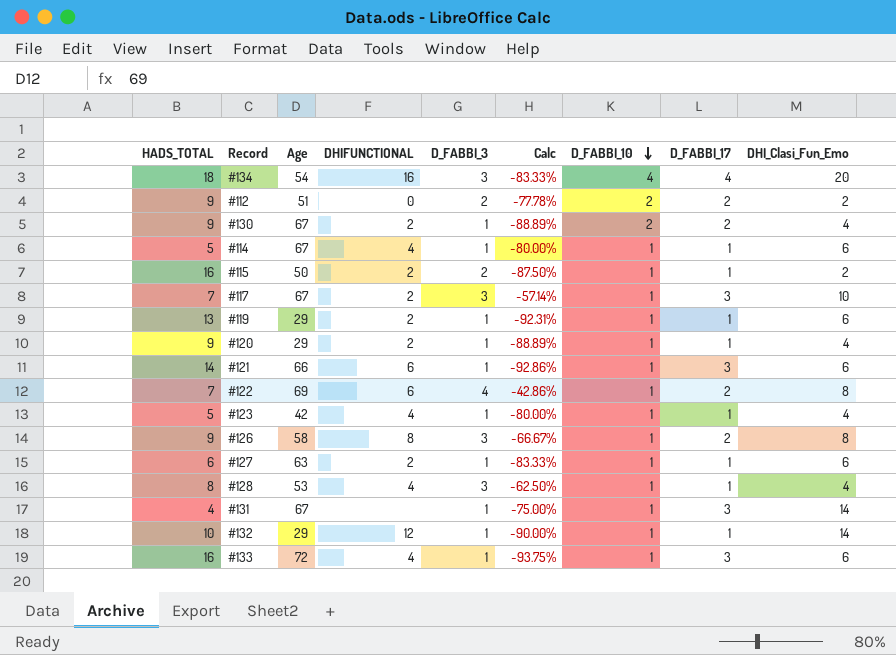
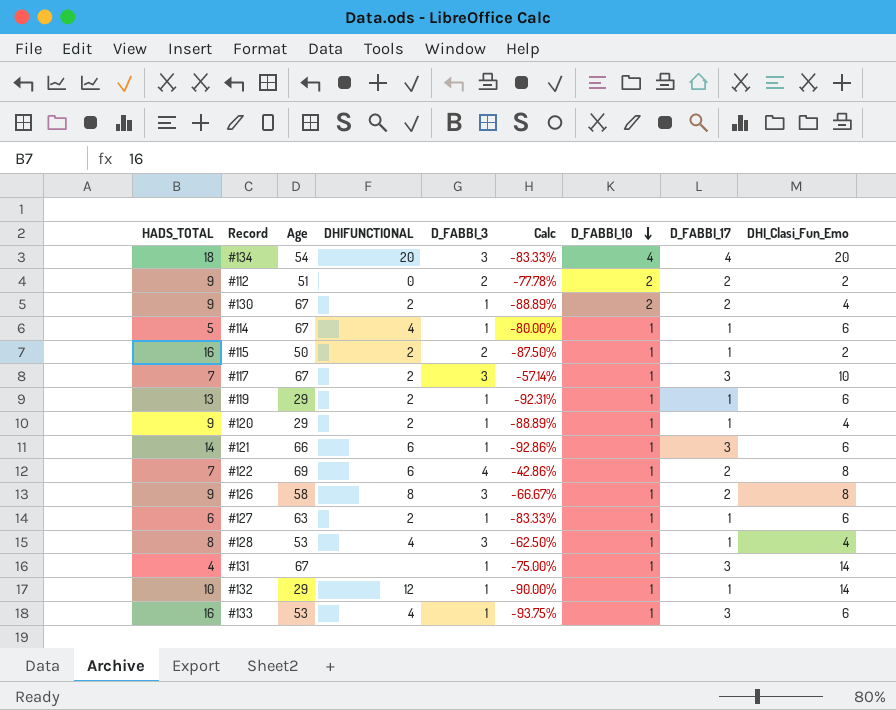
row #123: 5 | 42 | 4 | 1 | -80.00% | 1 | 1 | 4 -> none
#134 | DHIFUNCTIONAL: 16 -> 20
#133 | Age: 72 -> 53

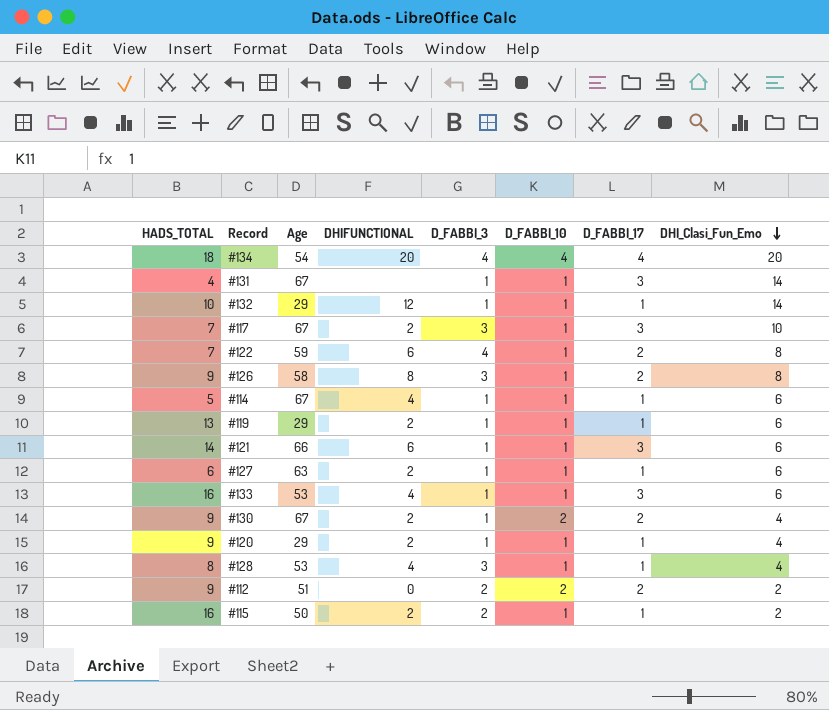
row order: D_FABBI_10 descending -> DHI_Clasi_Fun_Emo descending
column Calc | formula: ([D_FABBI_3] - [HADS_TOTAL]) / [HADS_TOTAL] -> none
#134 | D_FABBI_3: 3 -> 4
#122 | Age: 69 -> 59

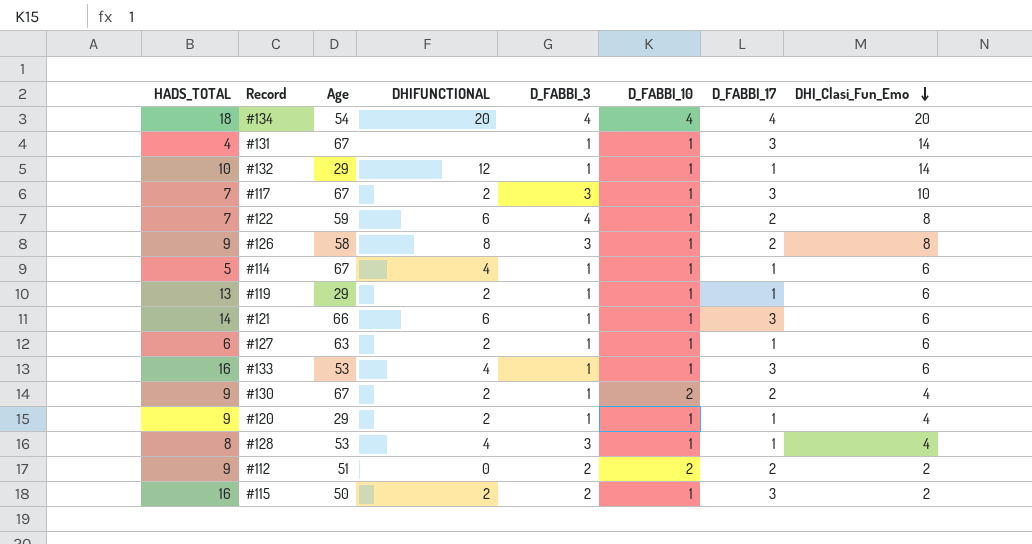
#115 | D_FABBI_17: 1 -> 3

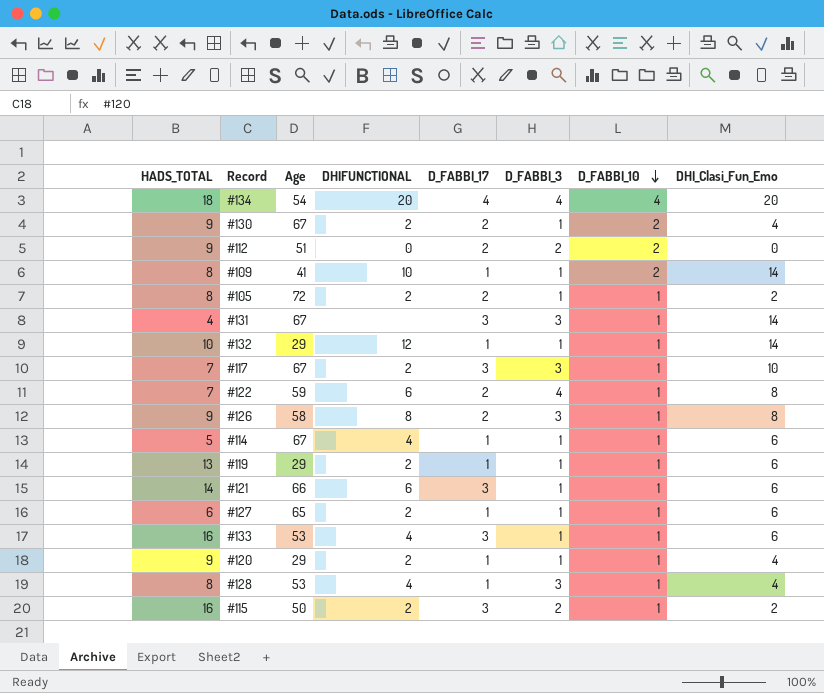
row order: DHI_Clasi_Fun_Emo descending -> D_FABBI_10 descending
column D_FABBI_17 | position: 7 -> 5
#112 | DHI_Clasi_Fun_Emo: 2 -> 0
row #109: none -> 8 | 41 | 10 | 1 | 1 | 2 | 14
row #105: none -> 8 | 72 | 2 | 2 | 1 | 1 | 2
#131 | D_FABBI_3: 1 -> 3
#127 | Age: 63 -> 65

